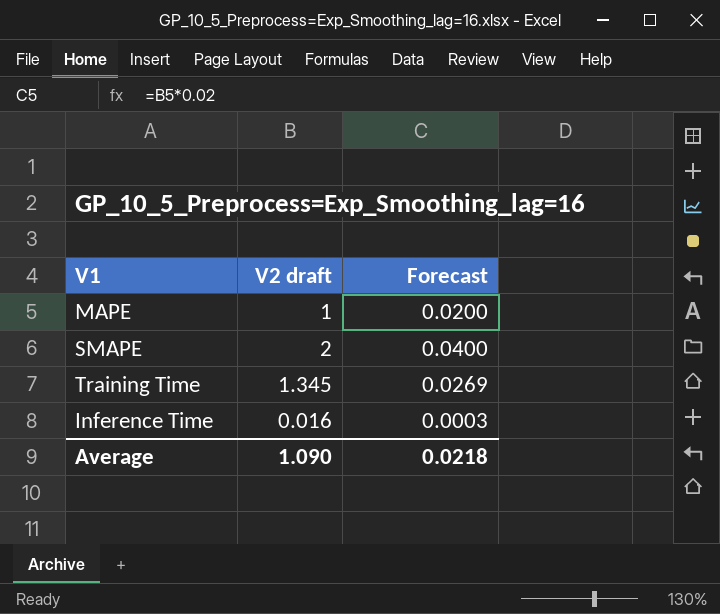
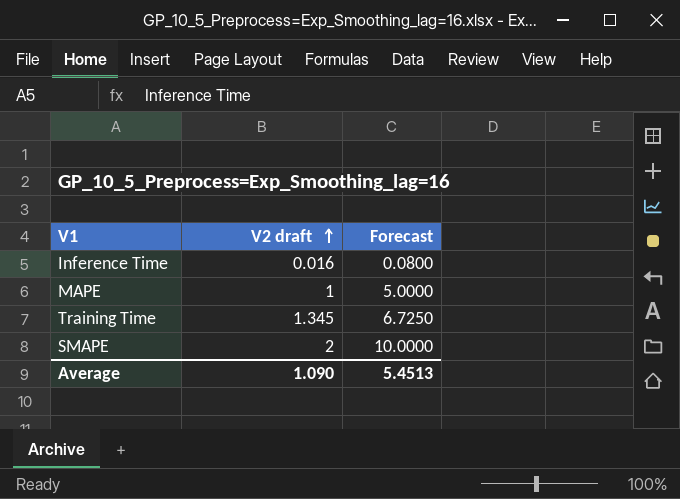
row order: none -> V2 draft ascending
column Forecast | formula: [V2 draft] * 0.02 -> [V2 draft] * 5
Average | Forecast: 0.0218 -> 5.4513

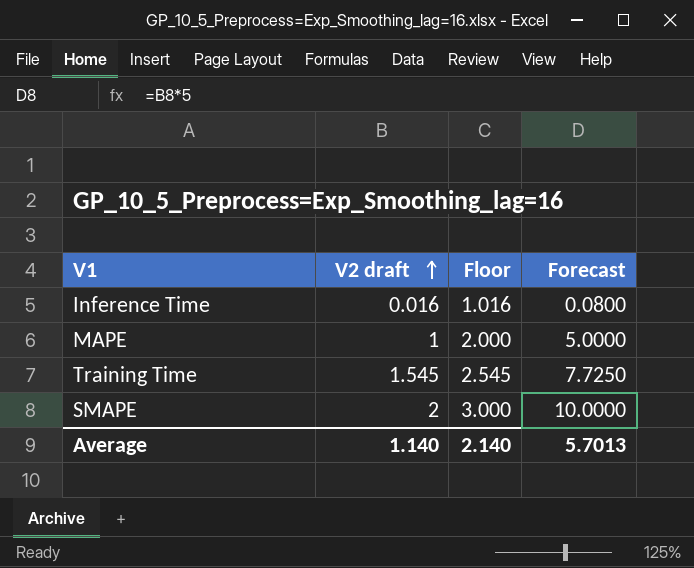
column Floor | formula: none -> [V2 draft] + 1
Training Time | V2 draft: 1.345 -> 1.545
Training Time | Forecast: 6.7250 -> 7.7250
Average | V2 draft: 1.090 -> 1.140
Average | Forecast: 5.4513 -> 5.7013

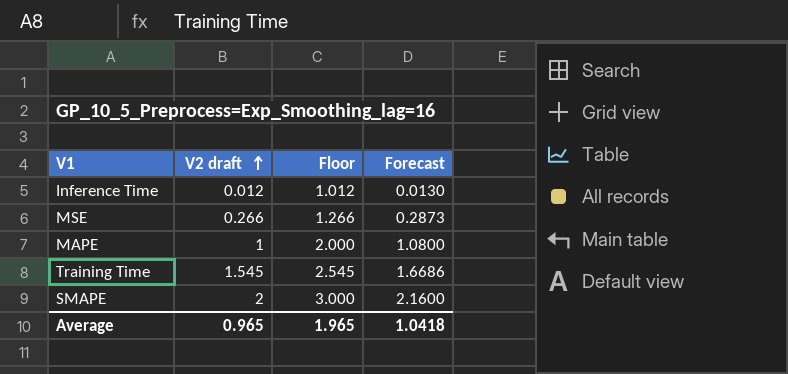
column Forecast | formula: [V2 draft] * 5 -> [V2 draft] * 1.08
Inference Time | V2 draft: 0.016 -> 0.012
Inference Time | Floor: 1.016 -> 1.012
row MSE: none -> 0.266 | 1.266 | 0.2873
Average | V2 draft: 1.140 -> 0.965
Average | Floor: 2.140 -> 1.965
Average | Forecast: 5.7013 -> 1.0418

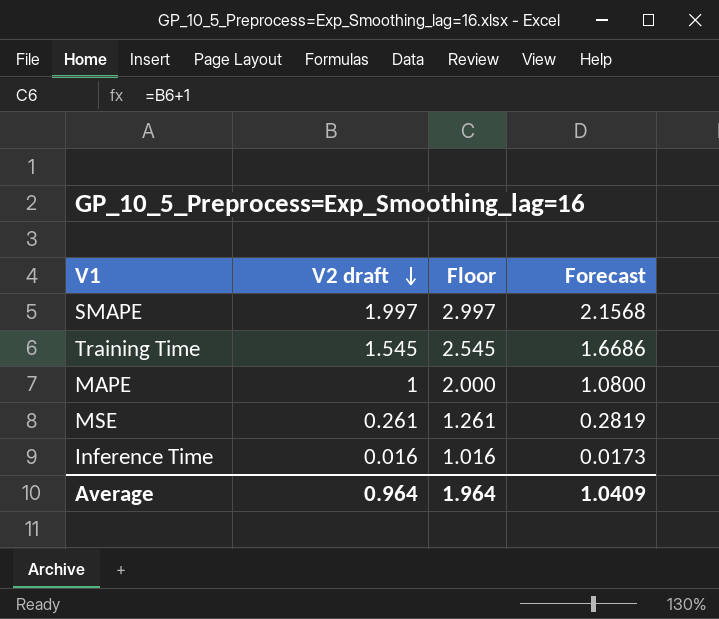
row order: V2 draft ascending -> V2 draft descending
SMAPE | V2 draft: 2 -> 1.997
SMAPE | Floor: 3.000 -> 2.997
SMAPE | Forecast: 2.1600 -> 2.1568
MSE | V2 draft: 0.266 -> 0.261
MSE | Floor: 1.266 -> 1.261
MSE | Forecast: 0.2873 -> 0.2819
Inference Time | V2 draft: 0.012 -> 0.016
Inference Time | Floor: 1.012 -> 1.016
Inference Time | Forecast: 0.0130 -> 0.0173
Average | V2 draft: 0.965 -> 0.964
Average | Floor: 1.965 -> 1.964
Average | Forecast: 1.0418 -> 1.0409

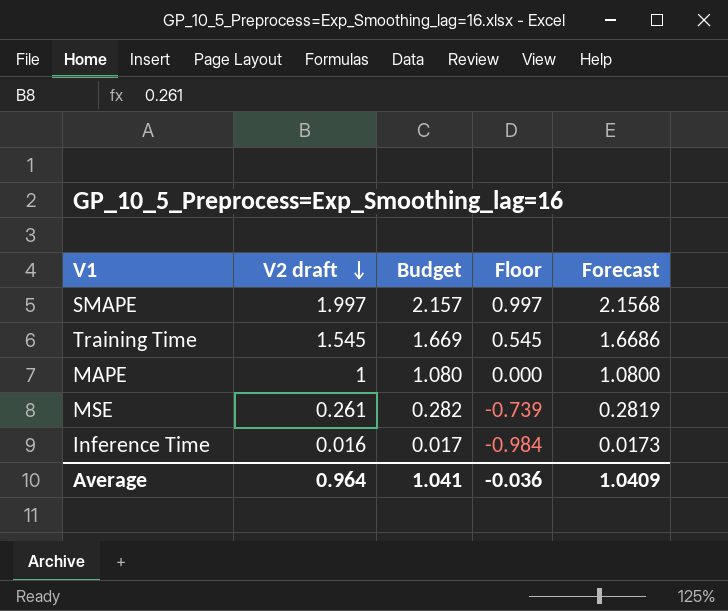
column Budget | formula: none -> [V2 draft] * 1.08
column Floor | formula: [V2 draft] + 1 -> [V2 draft] - 1
Average | Floor: 1.964 -> -0.036

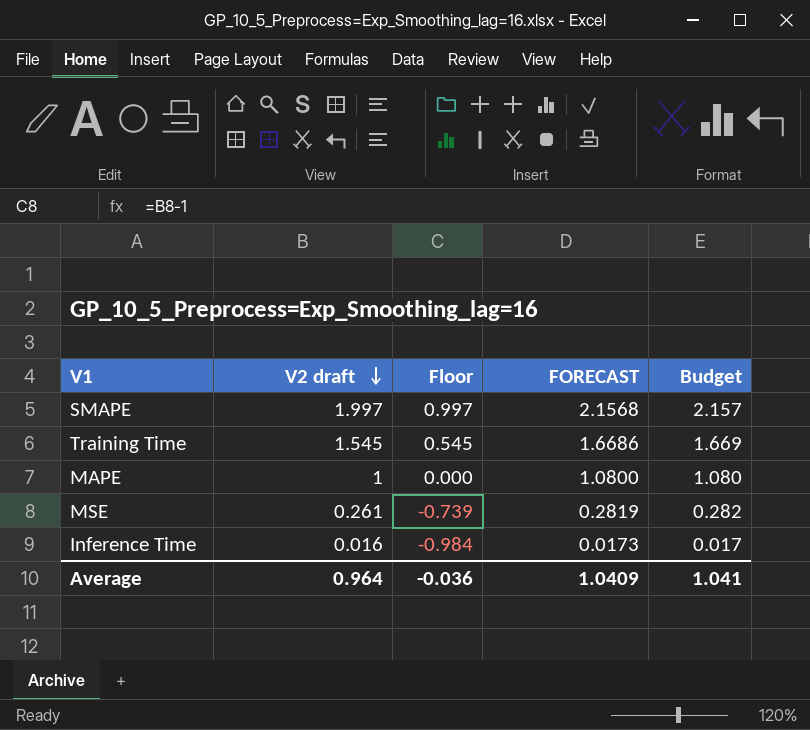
column name: Forecast -> FORECAST
column Budget | position: 3 -> 5

